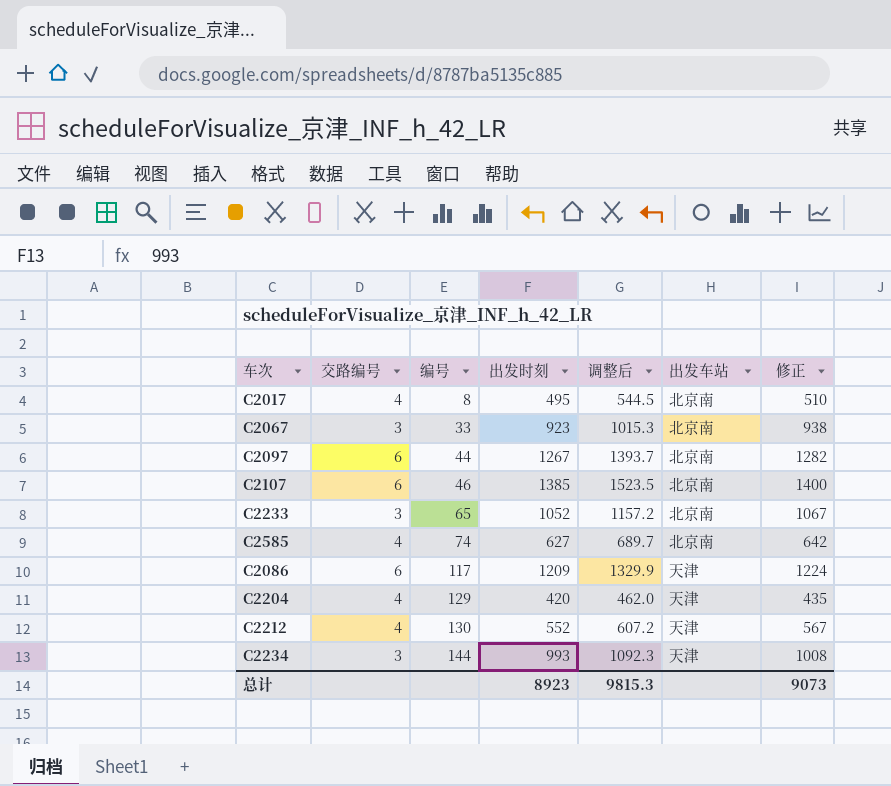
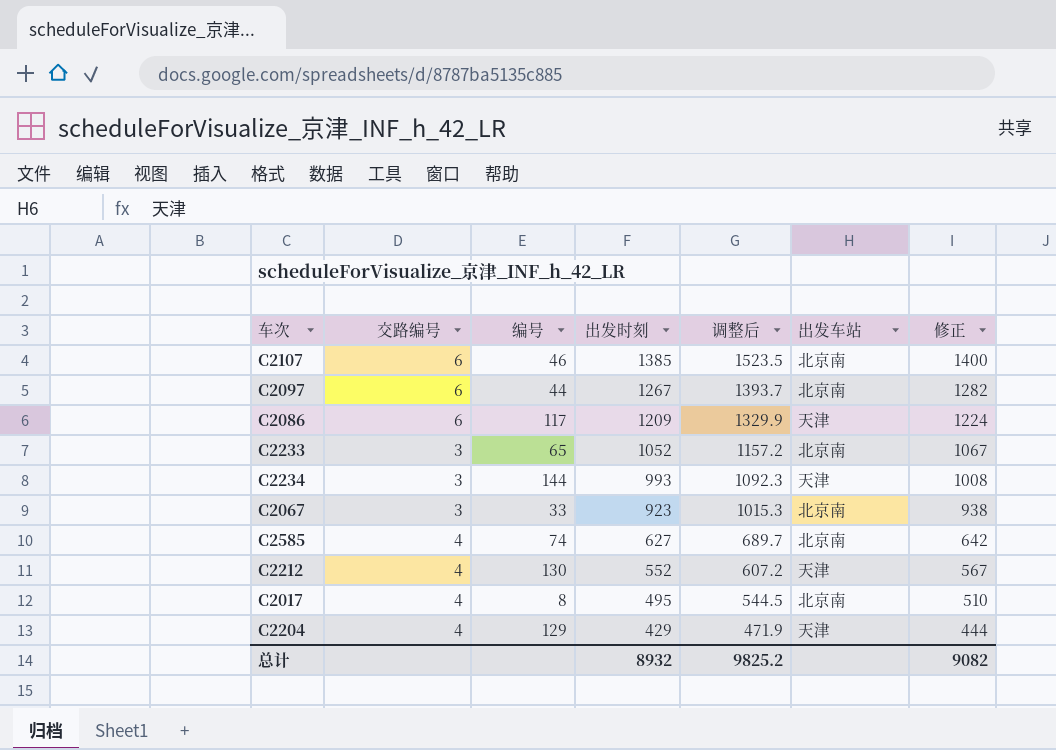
row order: 编号 ascending -> 出发时刻 descending
C2204 | 出发时刻: 420 -> 429
C2204 | 调整后: 462.0 -> 471.9
C2204 | 修正: 435 -> 444
总计 | 出发时刻: 8923 -> 8932
总计 | 调整后: 9815.3 -> 9825.2
总计 | 修正: 9073 -> 9082

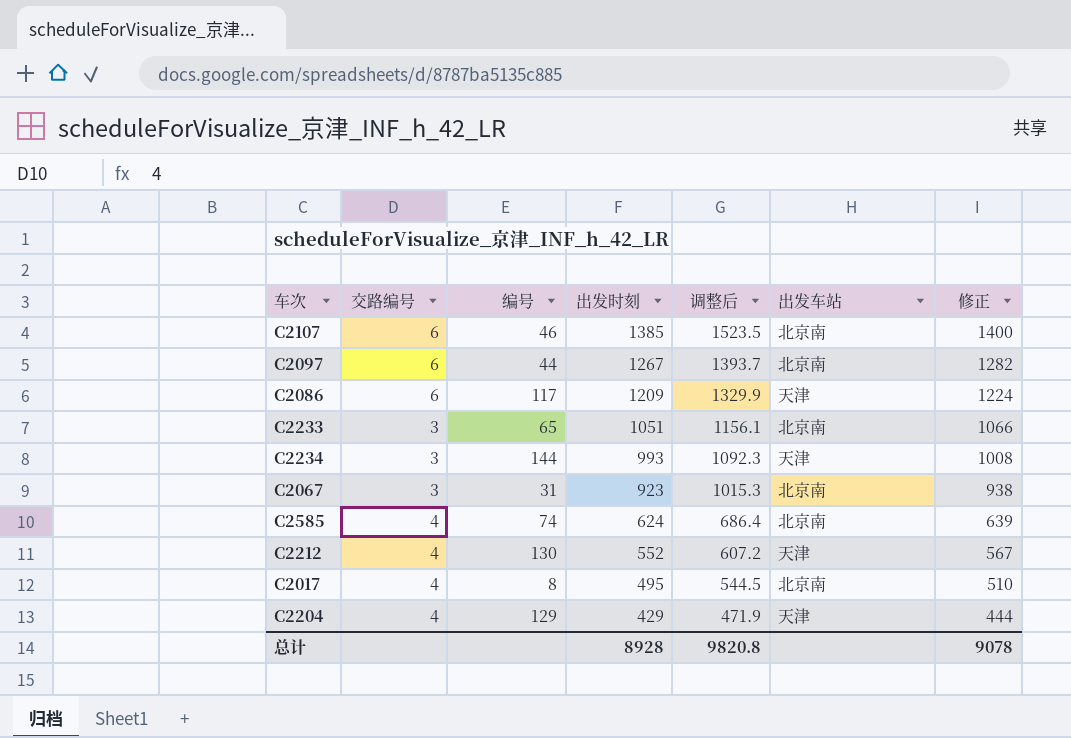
C2233 | 出发时刻: 1052 -> 1051
C2233 | 调整后: 1157.2 -> 1156.1
C2233 | 修正: 1067 -> 1066
C2067 | 编号: 33 -> 31
C2585 | 出发时刻: 627 -> 624
C2585 | 调整后: 689.7 -> 686.4
C2585 | 修正: 642 -> 639
总计 | 出发时刻: 8932 -> 8928
总计 | 调整后: 9825.2 -> 9820.8
总计 | 修正: 9082 -> 9078

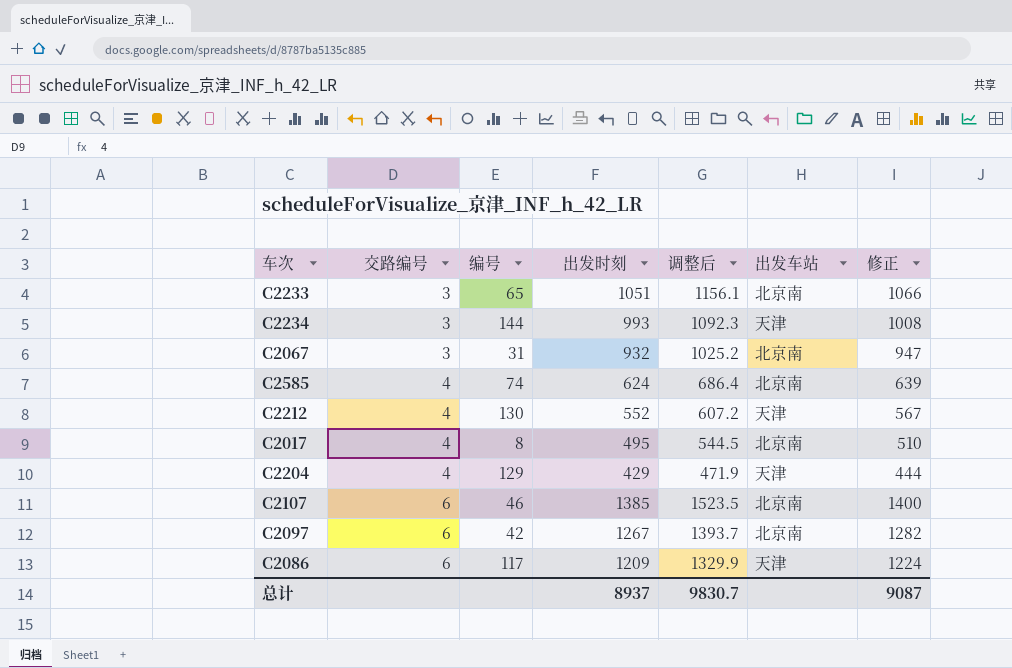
row order: 出发时刻 descending -> 交路编号 ascending
C2067 | 出发时刻: 923 -> 932
C2067 | 调整后: 1015.3 -> 1025.2
C2067 | 修正: 938 -> 947
C2097 | 编号: 44 -> 42
总计 | 出发时刻: 8928 -> 8937
总计 | 调整后: 9820.8 -> 9830.7
总计 | 修正: 9078 -> 9087

